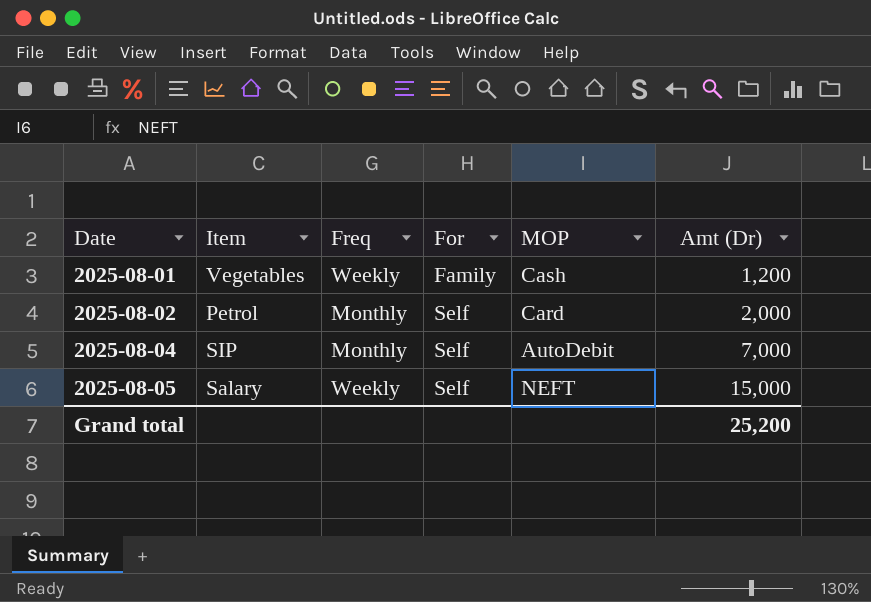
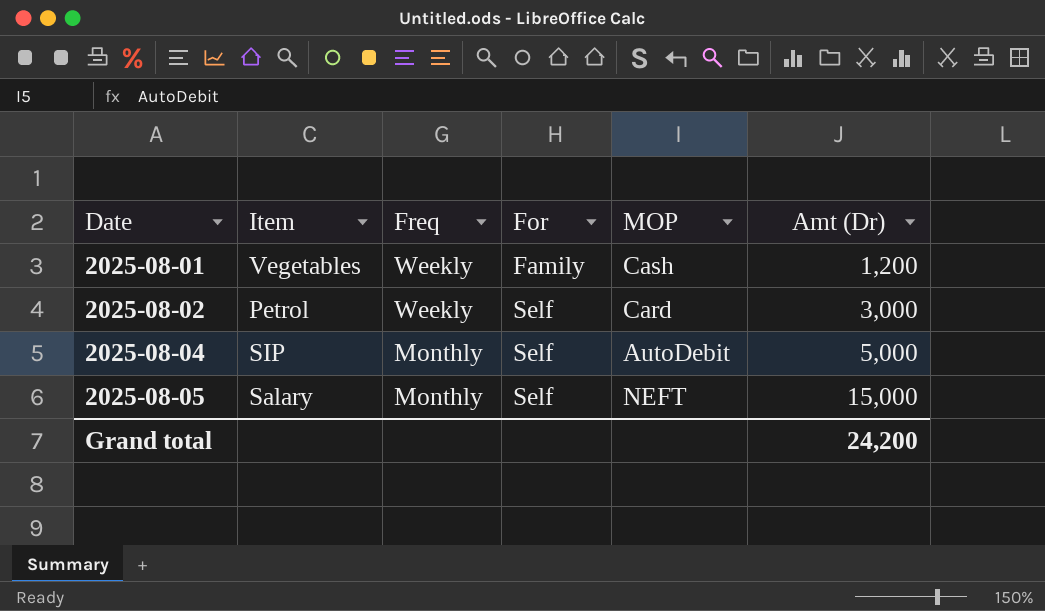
2025-08-02 | Freq: Monthly -> Weekly
2025-08-02 | Amt (Dr): 2,000 -> 3,000
2025-08-04 | Amt (Dr): 7,000 -> 5,000
2025-08-05 | Freq: Weekly -> Monthly
Grand total | Amt (Dr): 25,200 -> 24,200

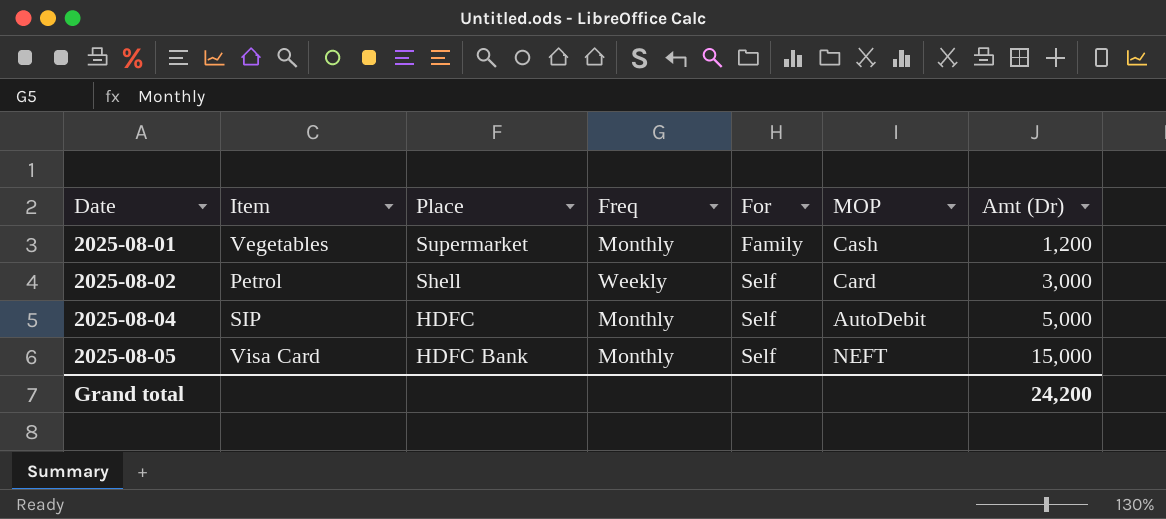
column Place | position: none -> 3
2025-08-01 | Freq: Weekly -> Monthly
2025-08-05 | Item: Salary -> Visa Card

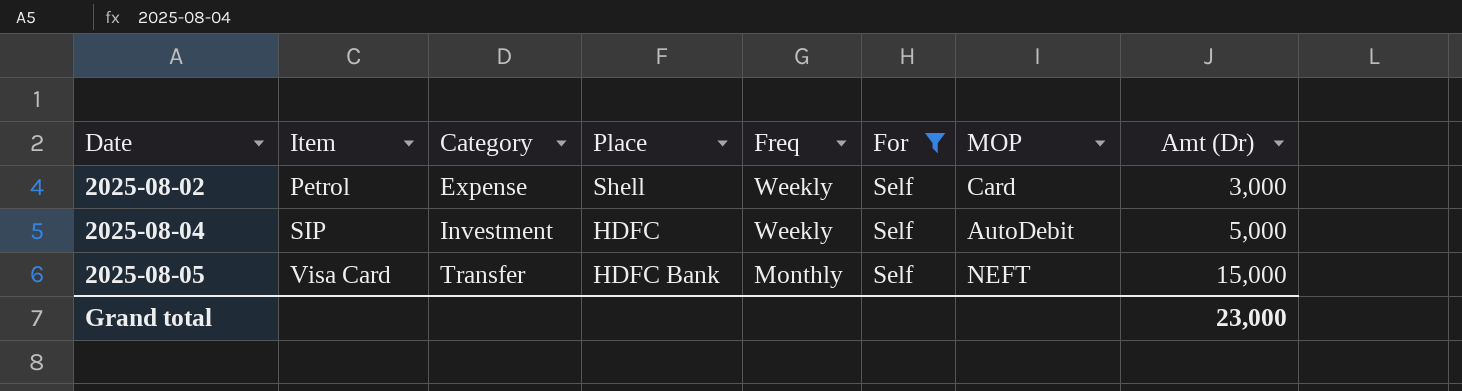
filter: none -> For = Self
column Category | position: none -> 3
2025-08-04 | Freq: Monthly -> Weekly
Grand total | Amt (Dr): 24,200 -> 23,000

